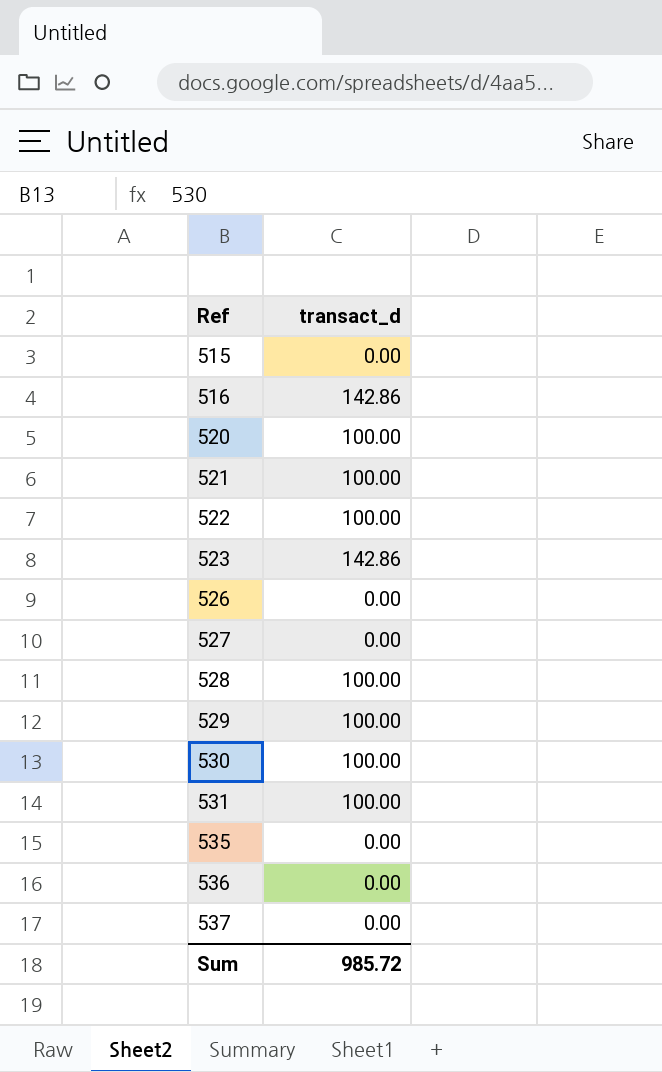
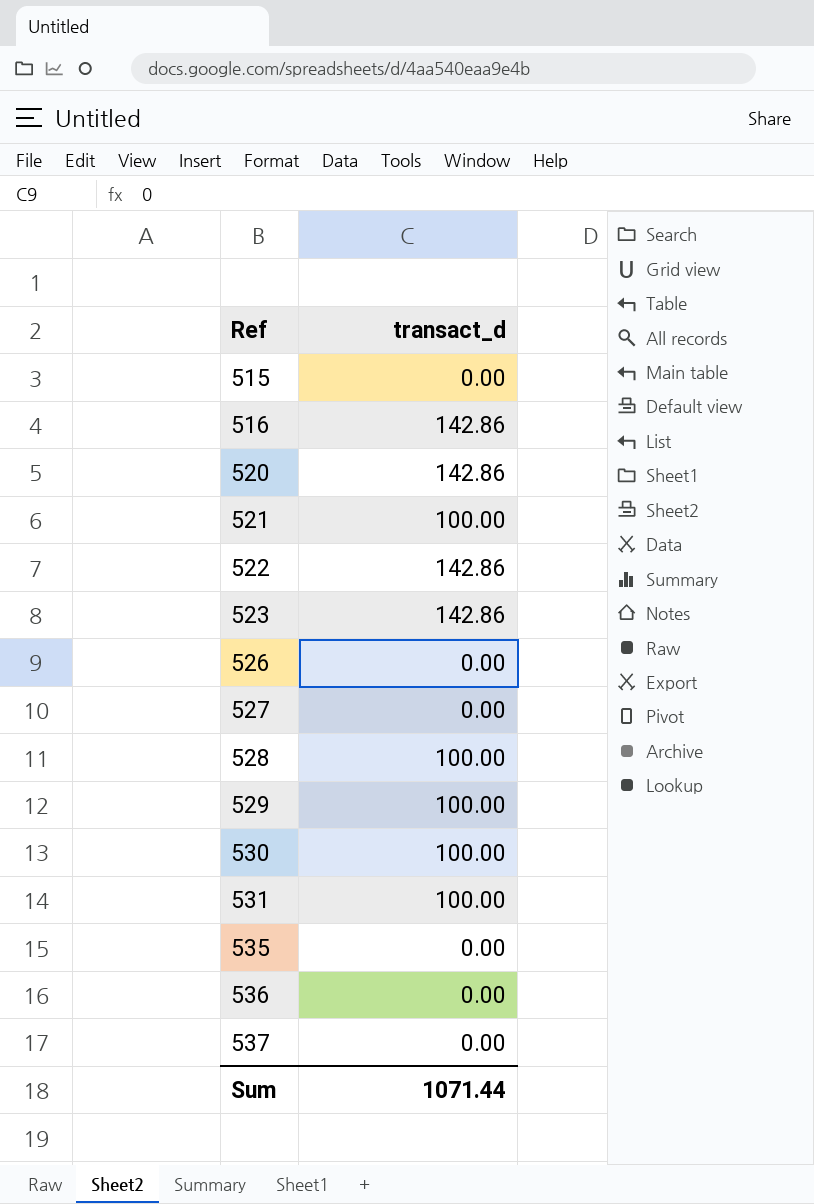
520 | transact_d: 100.00 -> 142.86
522 | transact_d: 100.00 -> 142.86
Sum | transact_d: 985.72 -> 1071.44

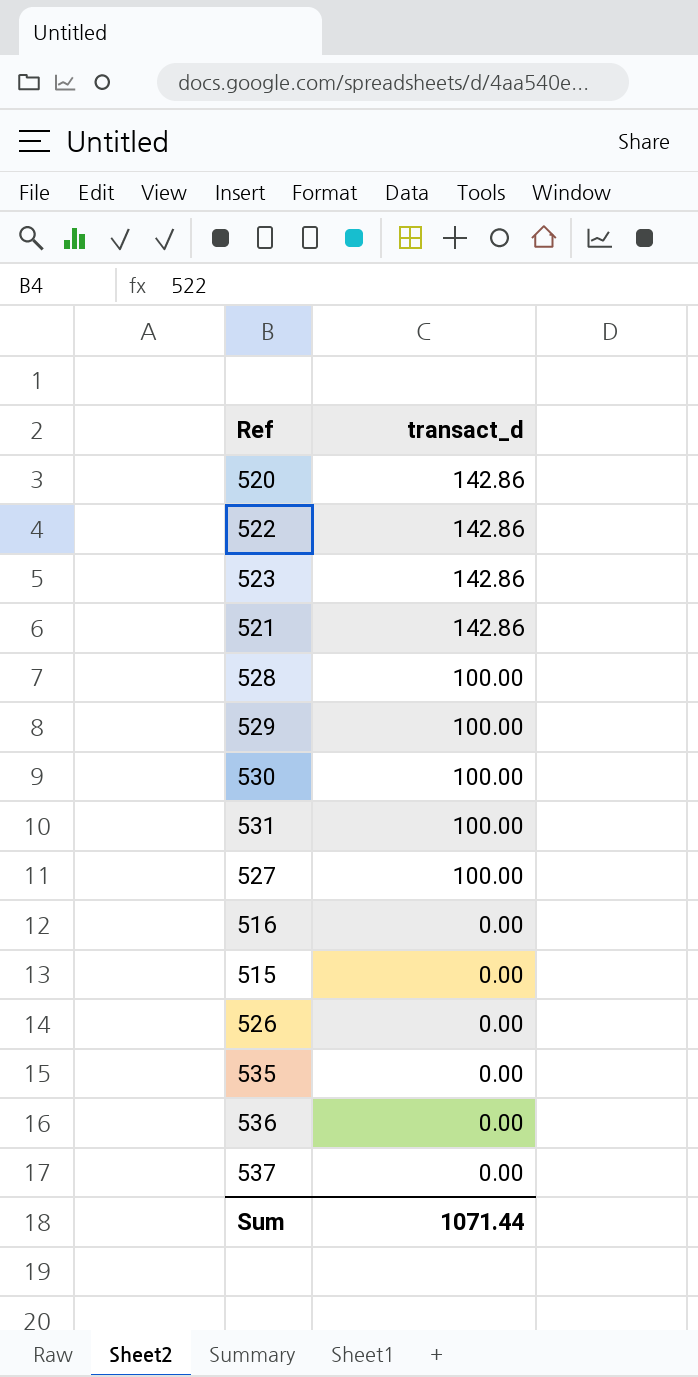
row order: Ref ascending -> transact_d descending
521 | transact_d: 100.00 -> 142.86
527 | transact_d: 0.00 -> 100.00
516 | transact_d: 142.86 -> 0.00

